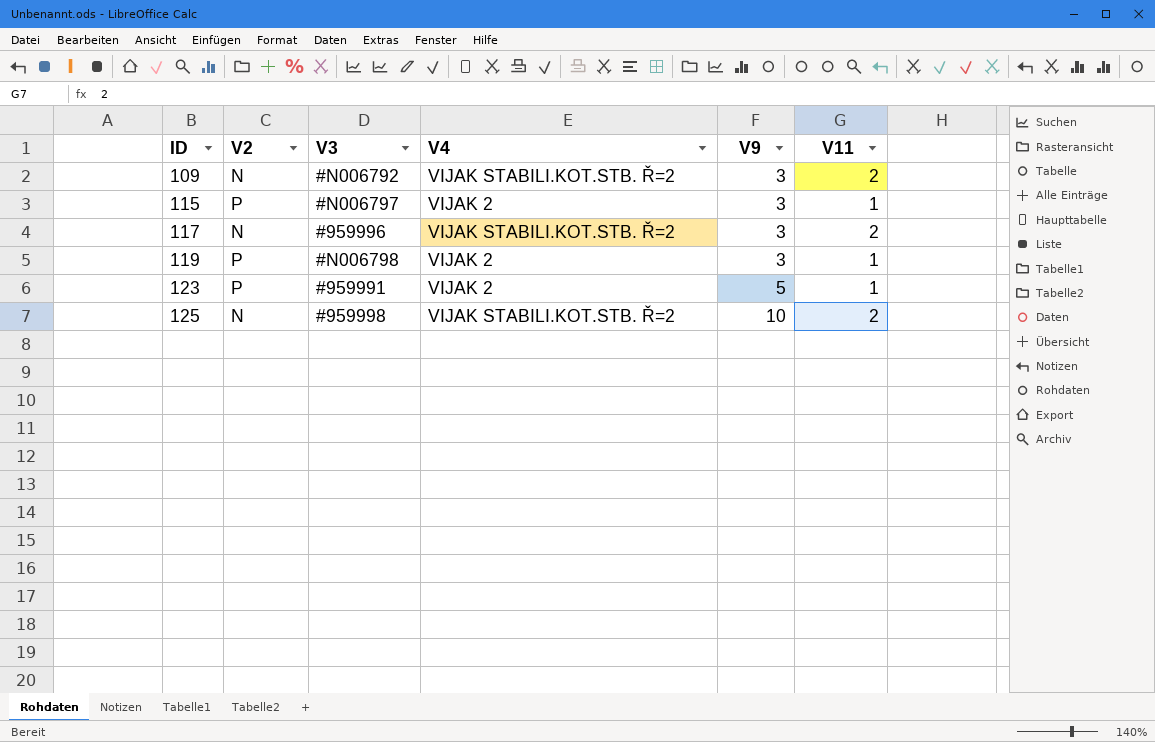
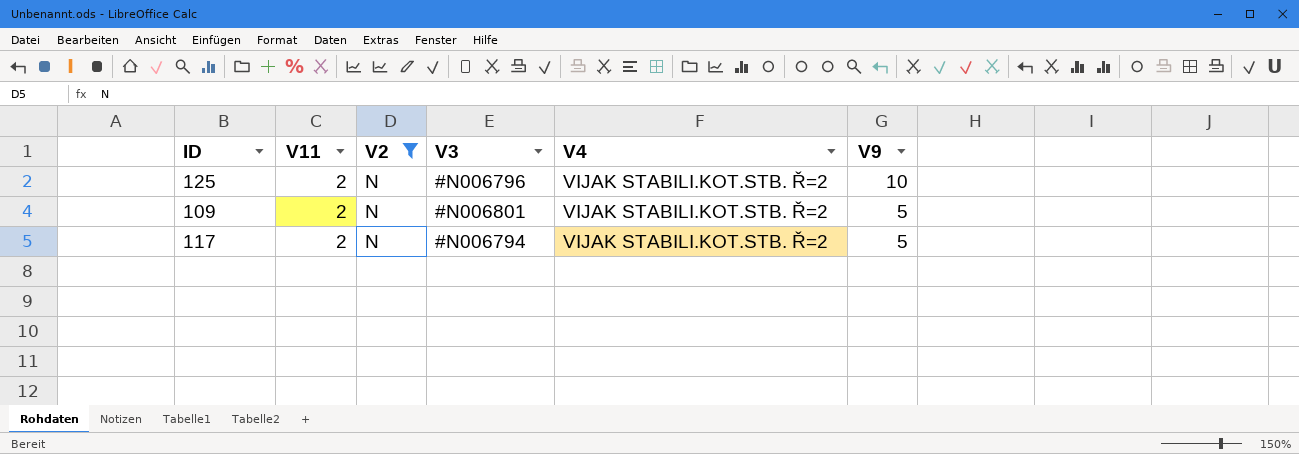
filter: none -> V2 = N
row order: ID ascending -> V9 descending
column V11 | position: 6 -> 2
125 | V3: #959998 -> #N006796
109 | V3: #N006792 -> #N006801
109 | V9: 3 -> 5
117 | V3: #959996 -> #N006794
117 | V9: 3 -> 5

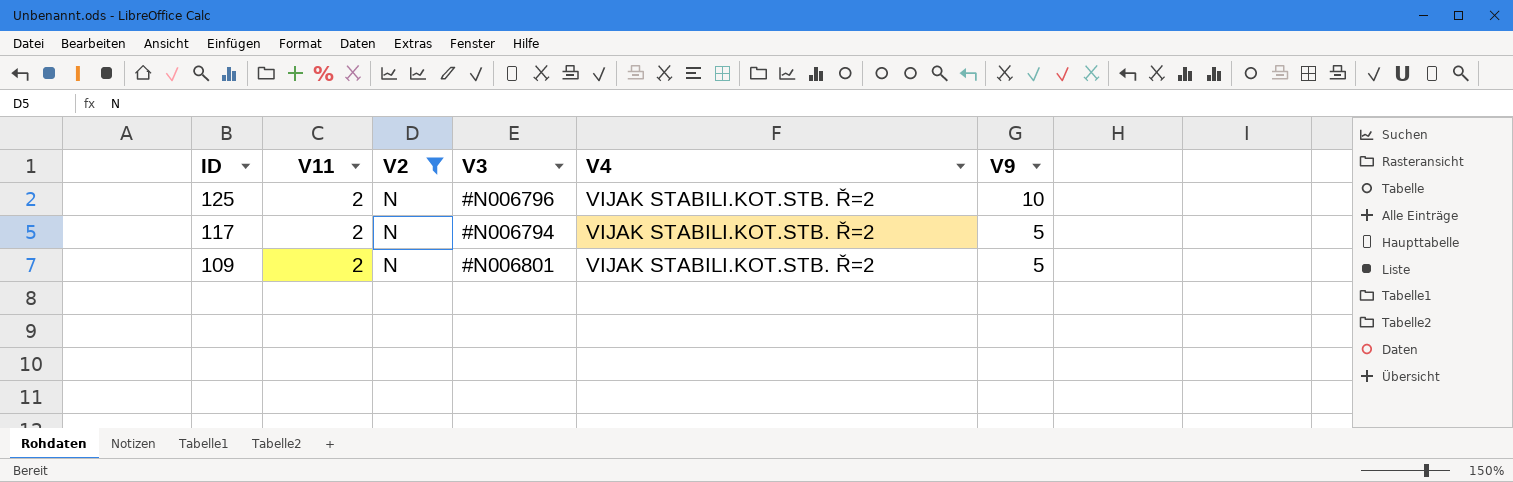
row order: V9 descending -> ID descending

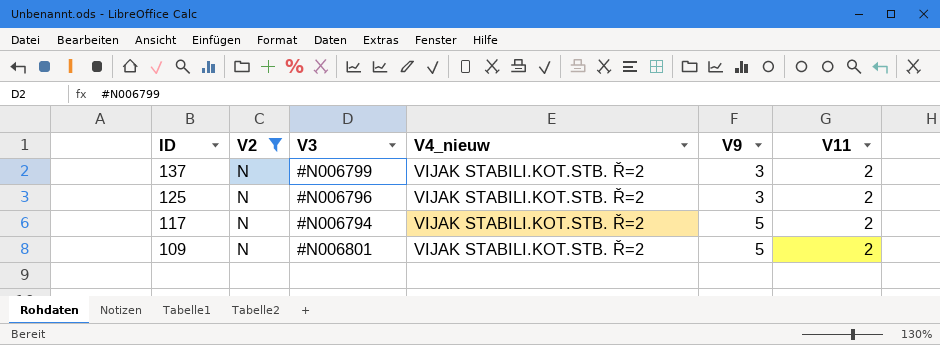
column name: V4 -> V4_nieuw
column V11 | position: 2 -> 6
row 137: none -> N | #N006799 | VIJAK STABILI.KOT.STB. Ř=2 | 3 | 2
125 | V9: 10 -> 3

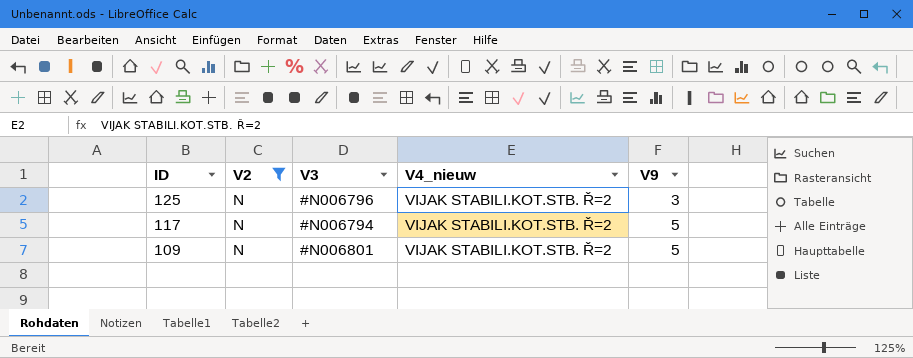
column V11 | position: 6 -> none
row 137: N | #N006799 | VIJAK STABILI.KOT.STB. Ř=2 | 3 | 2 -> none

